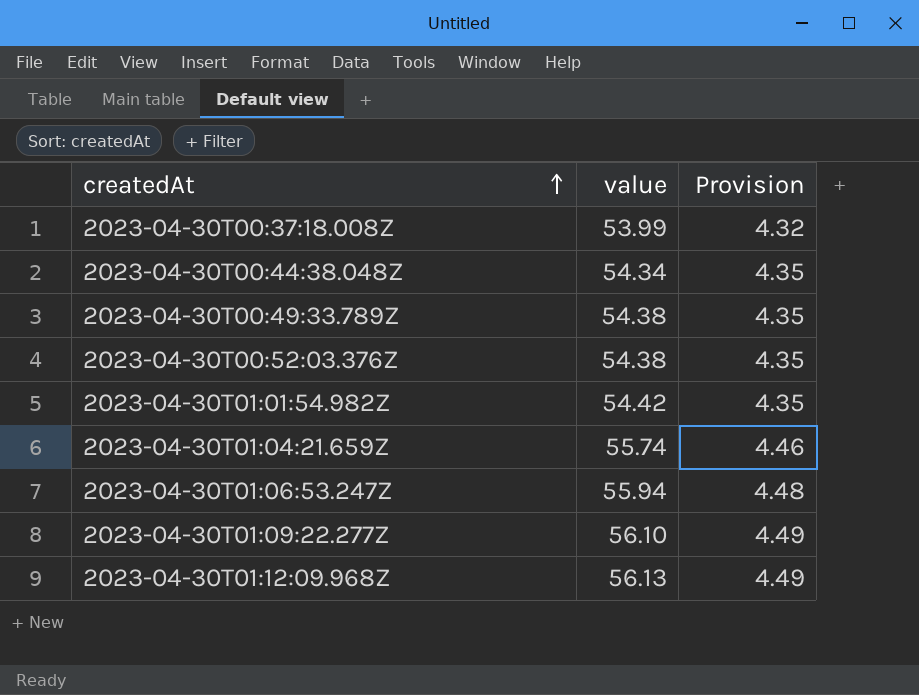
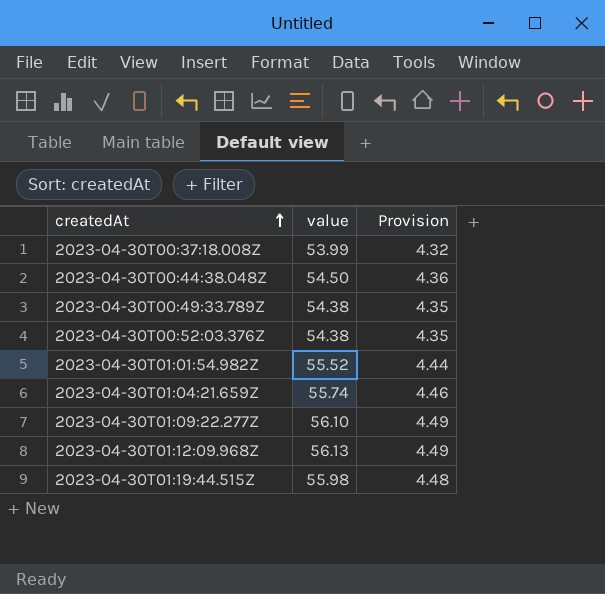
row 2023-04-30T01:06:53.247Z: 55.94 | 4.48 -> none
2023-04-30T00:44:38.048Z | value: 54.34 -> 54.50
2023-04-30T00:44:38.048Z | Provision: 4.35 -> 4.36
2023-04-30T01:01:54.982Z | value: 54.42 -> 55.52
2023-04-30T01:01:54.982Z | Provision: 4.35 -> 4.44
row 2023-04-30T01:19:44.515Z: none -> 55.98 | 4.48

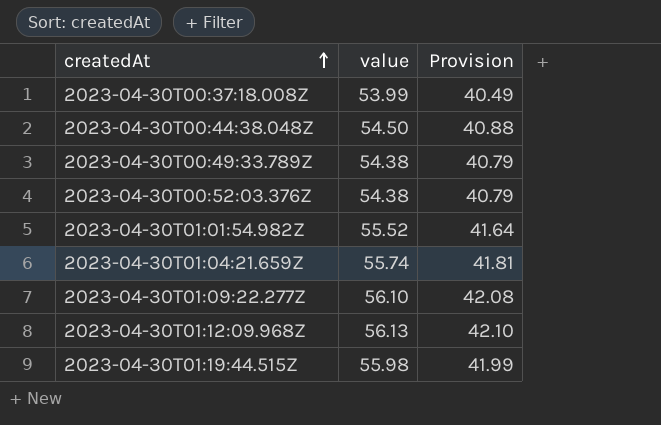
column Provision | formula: [value] * 0.08 -> [value] * 0.75

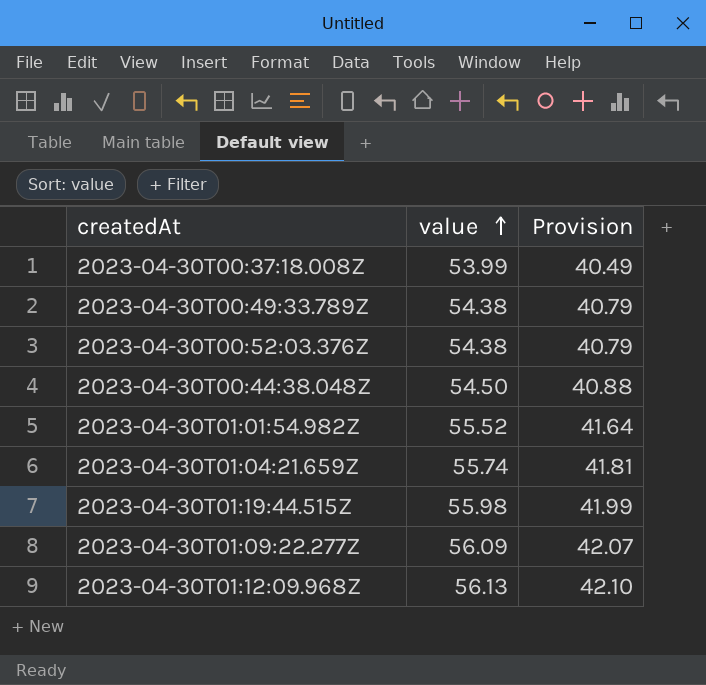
row order: createdAt ascending -> value ascending
2023-04-30T01:09:22.277Z | value: 56.10 -> 56.09
2023-04-30T01:09:22.277Z | Provision: 42.08 -> 42.07

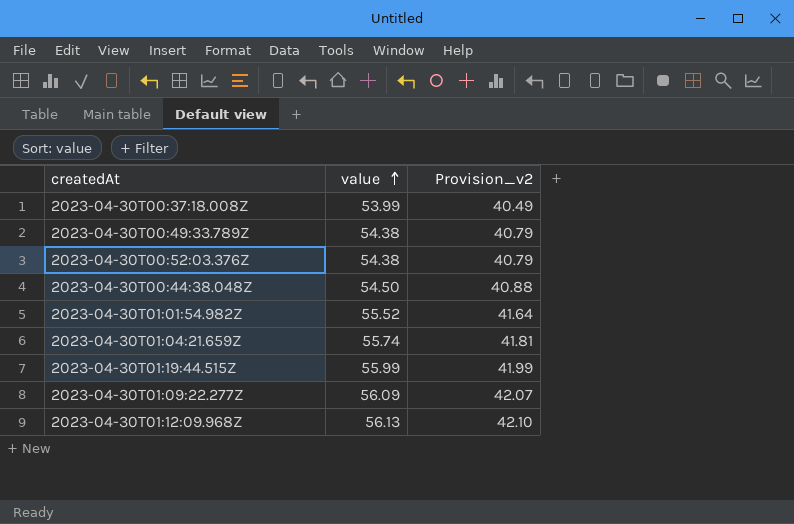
column name: Provision -> Provision_v2
2023-04-30T01:19:44.515Z | value: 55.98 -> 55.99

